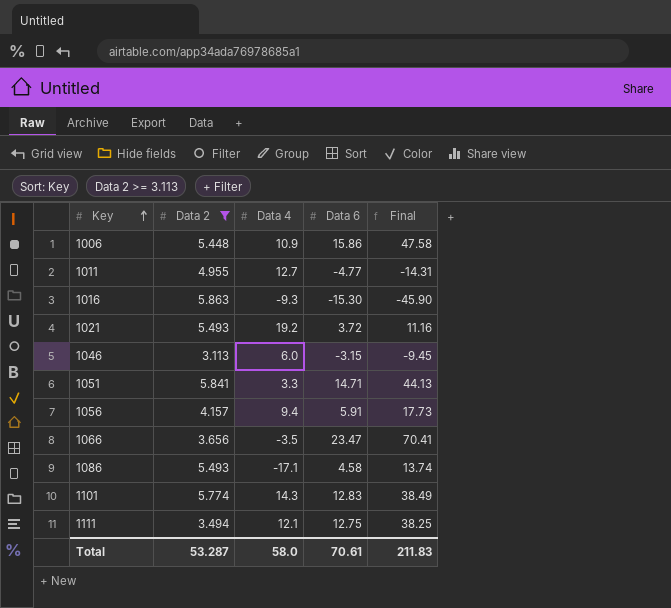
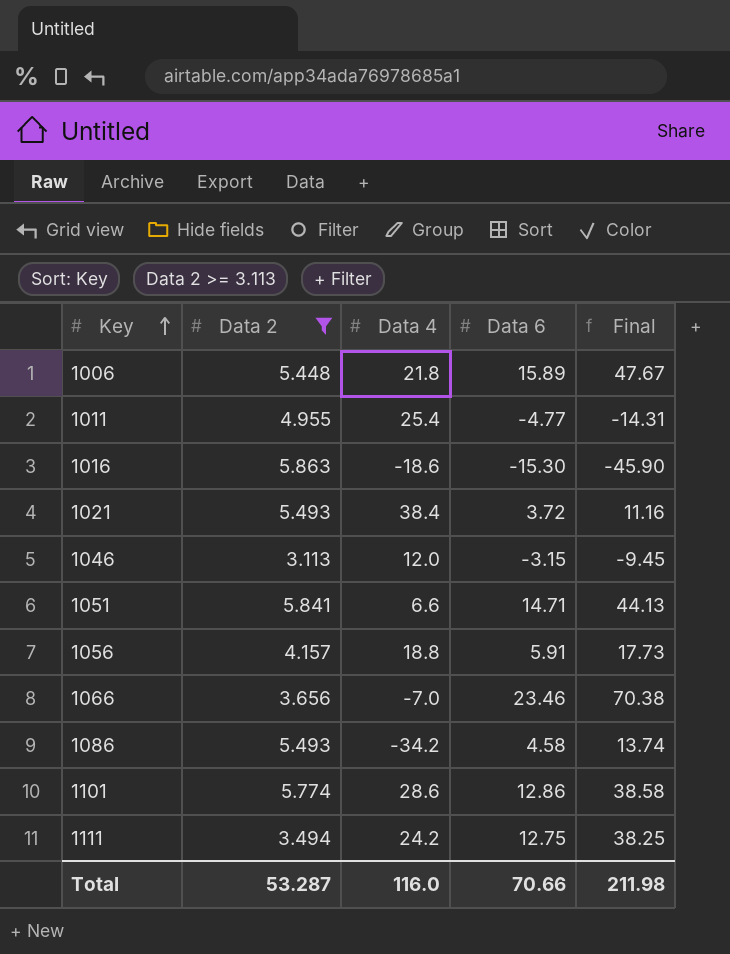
1006 | Data 4: 10.9 -> 21.8
1006 | Data 6: 15.86 -> 15.89
1006 | Final: 47.58 -> 47.67
1011 | Data 4: 12.7 -> 25.4
1016 | Data 4: -9.3 -> -18.6
1021 | Data 4: 19.2 -> 38.4
1046 | Data 4: 6.0 -> 12.0
1051 | Data 4: 3.3 -> 6.6
1056 | Data 4: 9.4 -> 18.8
1066 | Data 4: -3.5 -> -7.0
1066 | Data 6: 23.47 -> 23.46
1066 | Final: 70.41 -> 70.38
1086 | Data 4: -17.1 -> -34.2
1101 | Data 4: 14.3 -> 28.6
1101 | Data 6: 12.83 -> 12.86
1101 | Final: 38.49 -> 38.58
1111 | Data 4: 12.1 -> 24.2
Total | Data 4: 58.0 -> 116.0
Total | Data 6: 70.61 -> 70.66
Total | Final: 211.83 -> 211.98

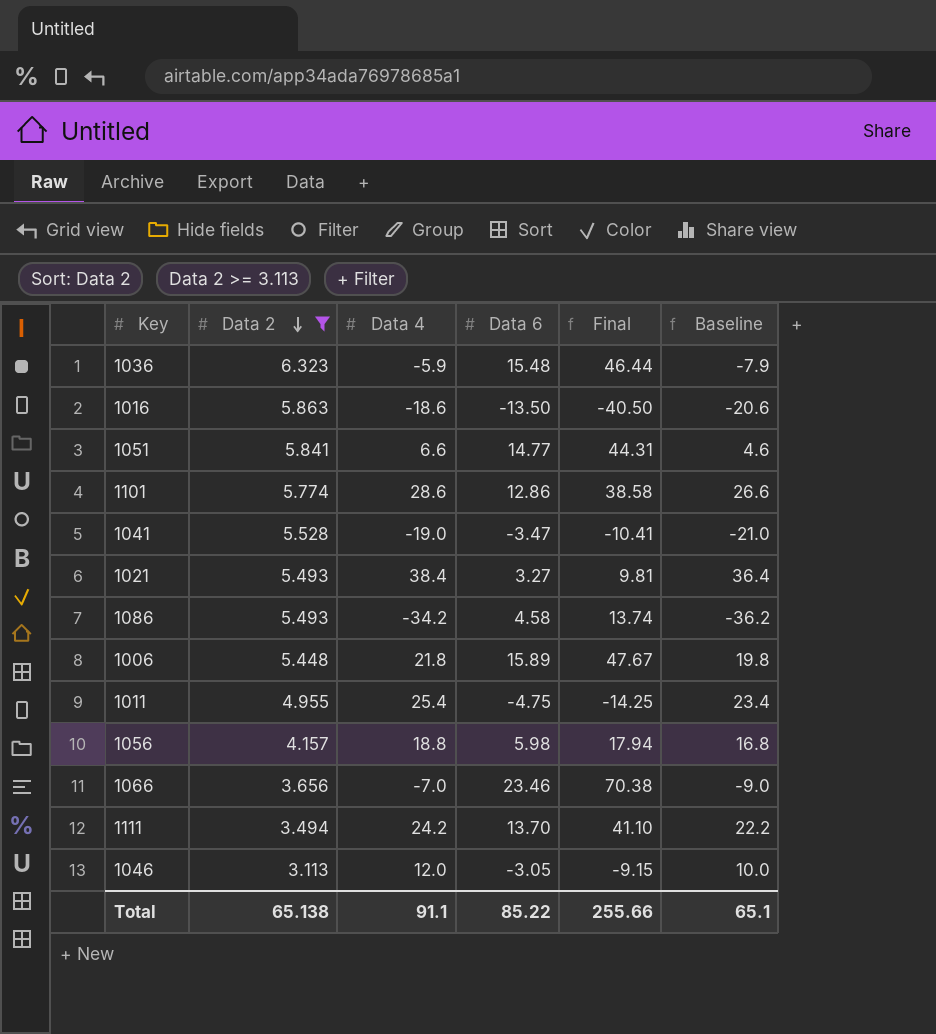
row order: Key ascending -> Data 2 descending
column Baseline | formula: none -> [Data 4] - 2
row 1036: none -> 6.323 | -5.9 | 15.48 | 46.44 | -7.9
1016 | Data 6: -15.30 -> -13.50
1016 | Final: -45.90 -> -40.50
1051 | Data 6: 14.71 -> 14.77
1051 | Final: 44.13 -> 44.31
row 1041: none -> 5.528 | -19.0 | -3.47 | -10.41 | -21.0
1021 | Data 6: 3.72 -> 3.27
1021 | Final: 11.16 -> 9.81
1011 | Data 6: -4.77 -> -4.75
1011 | Final: -14.31 -> -14.25
1056 | Data 6: 5.91 -> 5.98
1056 | Final: 17.73 -> 17.94
1111 | Data 6: 12.75 -> 13.70
1111 | Final: 38.25 -> 41.10
1046 | Data 6: -3.15 -> -3.05
1046 | Final: -9.45 -> -9.15
Total | Data 2: 53.287 -> 65.138
Total | Data 4: 116.0 -> 91.1
Total | Data 6: 70.66 -> 85.22
Total | Final: 211.98 -> 255.66

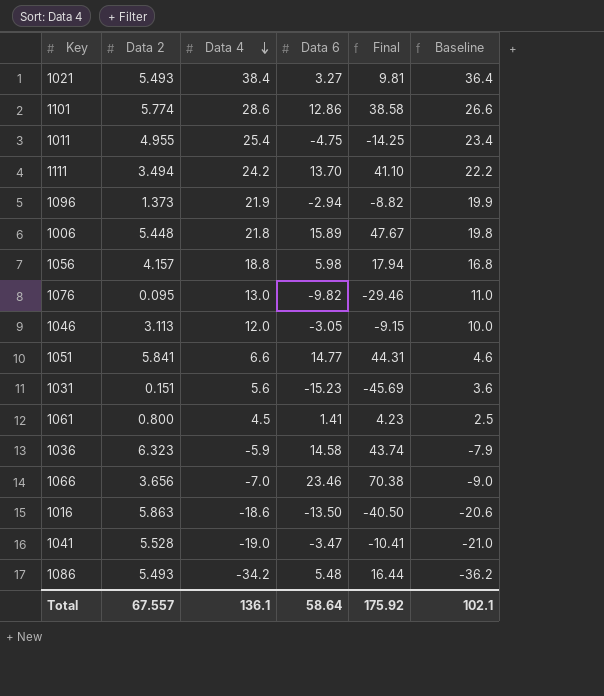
filter: Data 2 >= 3.113 -> none
row order: Data 2 descending -> Data 4 descending
1036 | Data 6: 15.48 -> 14.58
1036 | Final: 46.44 -> 43.74
1086 | Data 6: 4.58 -> 5.48
1086 | Final: 13.74 -> 16.44
Total | Data 2: 65.138 -> 67.557
Total | Data 4: 91.1 -> 136.1
Total | Data 6: 85.22 -> 58.64
Total | Final: 255.66 -> 175.92
Total | Baseline: 65.1 -> 102.1

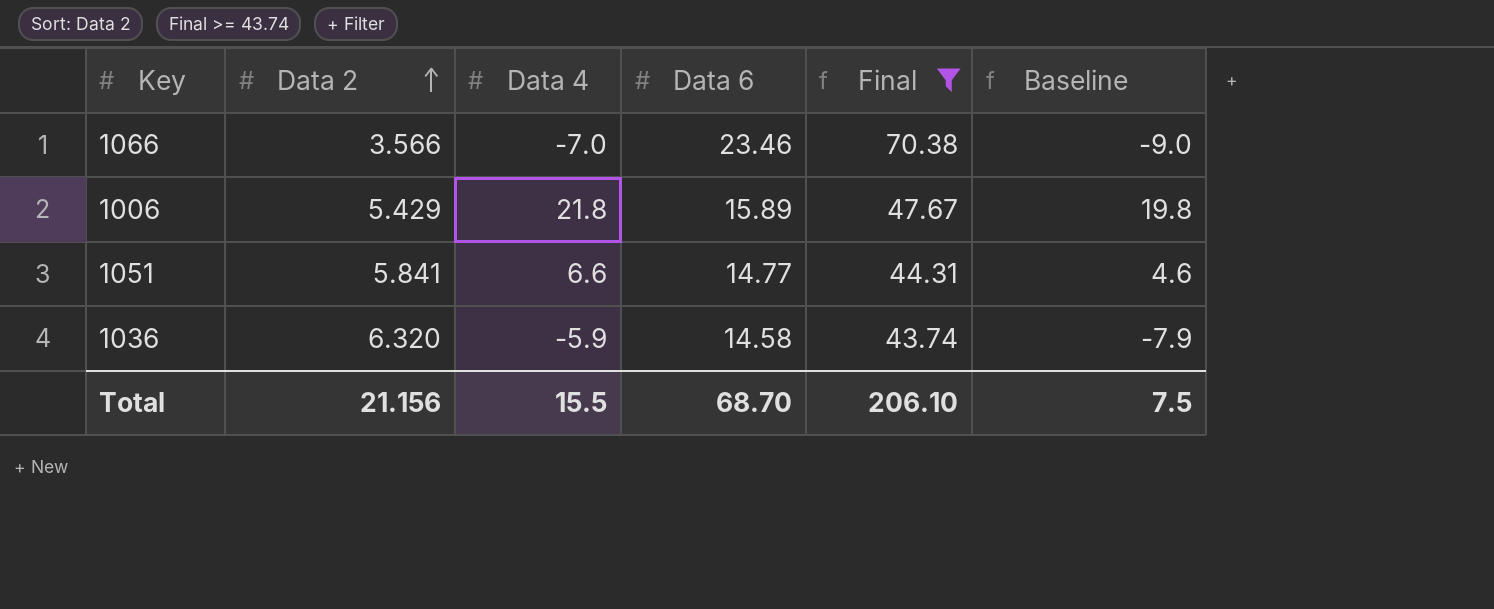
filter: none -> Final >= 43.74
row order: Data 4 descending -> Data 2 ascending
1066 | Data 2: 3.656 -> 3.566
1006 | Data 2: 5.448 -> 5.429
1036 | Data 2: 6.323 -> 6.320
Total | Data 2: 67.557 -> 21.156
Total | Data 4: 136.1 -> 15.5
Total | Data 6: 58.64 -> 68.70
Total | Final: 175.92 -> 206.10
Total | Baseline: 102.1 -> 7.5

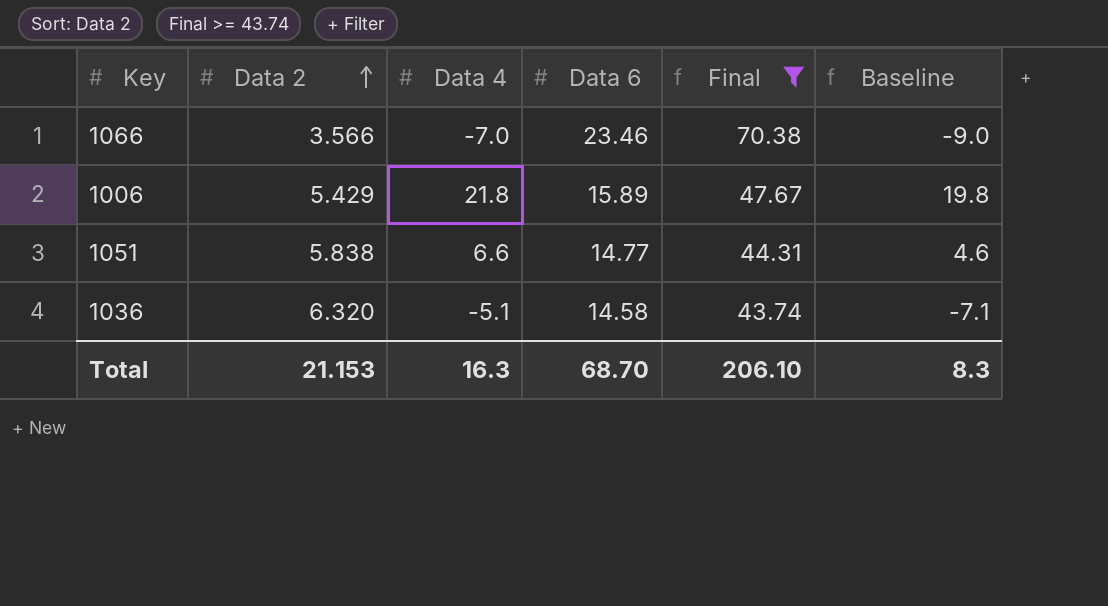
1051 | Data 2: 5.841 -> 5.838
1036 | Data 4: -5.9 -> -5.1
1036 | Baseline: -7.9 -> -7.1
Total | Data 2: 21.156 -> 21.153
Total | Data 4: 15.5 -> 16.3
Total | Baseline: 7.5 -> 8.3

